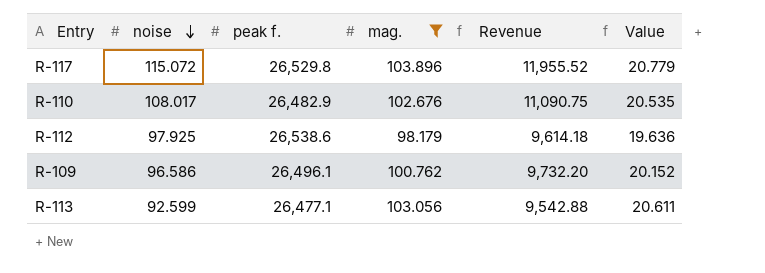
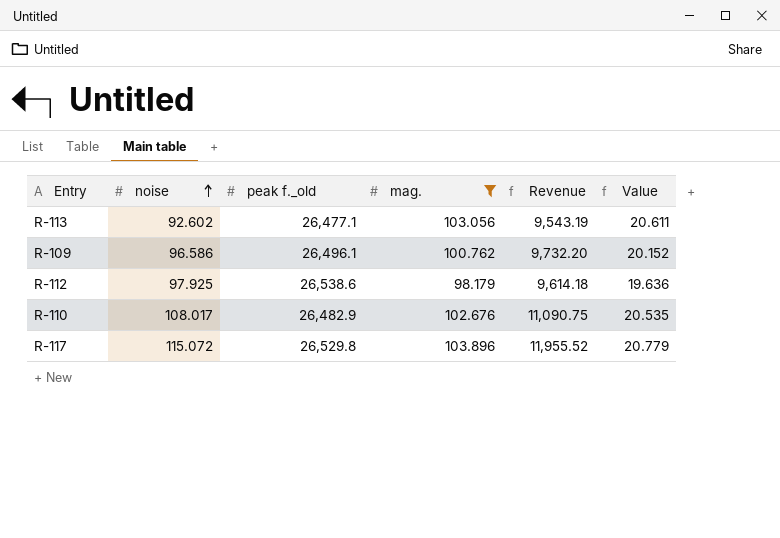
row order: noise descending -> noise ascending
column name: peak f. -> peak f._old
R-113 | noise: 92.599 -> 92.602
R-113 | Revenue: 9,542.88 -> 9,543.19

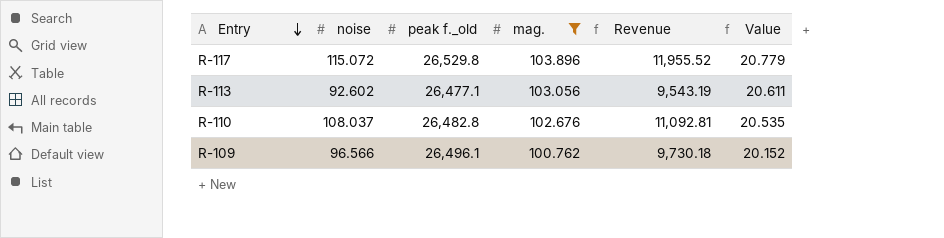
row order: noise ascending -> Entry descending
row R-112: 97.925 | 26,538.6 | 98.179 | 9,614.18 | 19.636 -> none
R-110 | noise: 108.017 -> 108.037
R-110 | peak f._old: 26,482.9 -> 26,482.8
R-110 | Revenue: 11,090.75 -> 11,092.81
R-109 | noise: 96.586 -> 96.566
R-109 | Revenue: 9,732.20 -> 9,730.18

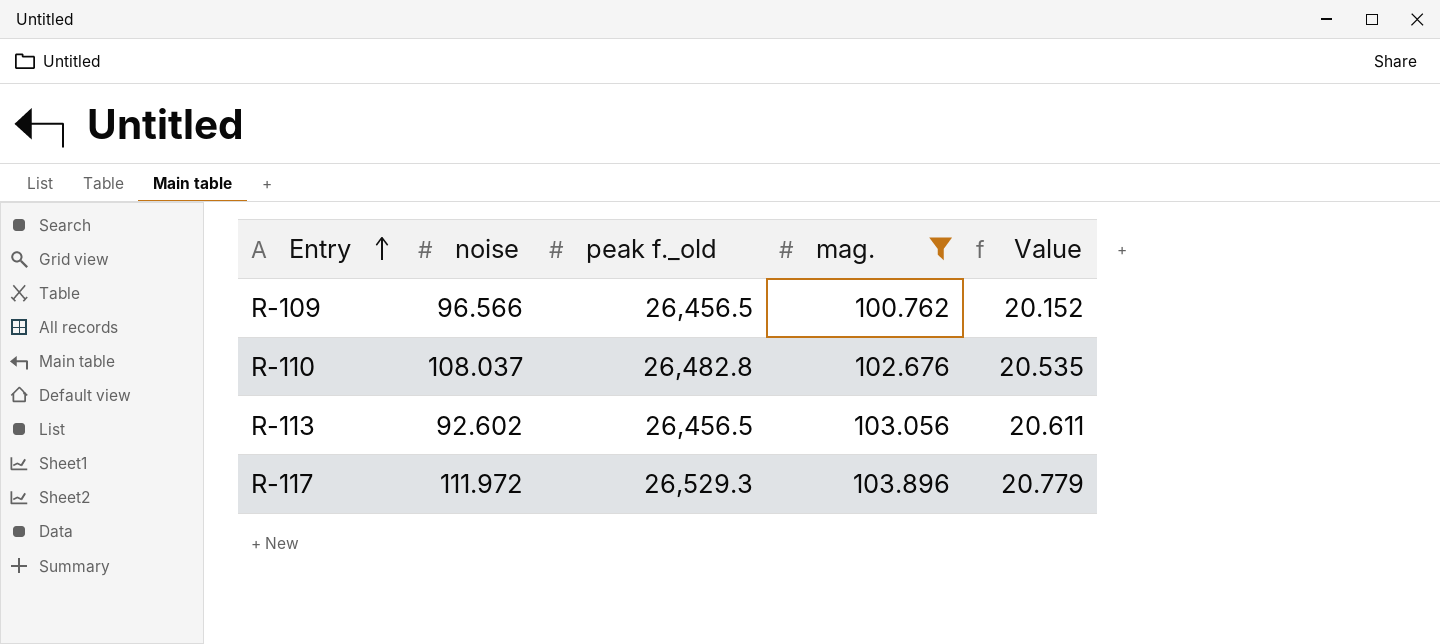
row order: Entry descending -> Entry ascending
column Revenue | formula: [noise] * [mag.] -> none
R-109 | peak f._old: 26,496.1 -> 26,456.5
R-113 | peak f._old: 26,477.1 -> 26,456.5
R-117 | noise: 115.072 -> 111.972
R-117 | peak f._old: 26,529.8 -> 26,529.3

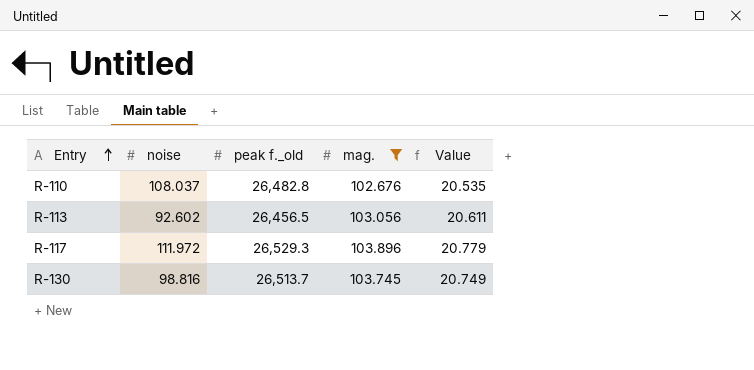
row R-109: 96.566 | 26,456.5 | 100.762 | 20.152 -> none
row R-130: none -> 98.816 | 26,513.7 | 103.745 | 20.749

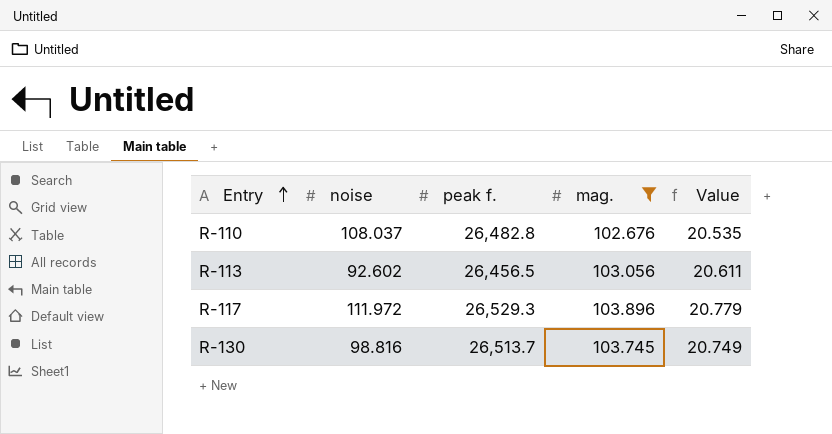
column name: peak f._old -> peak f.

